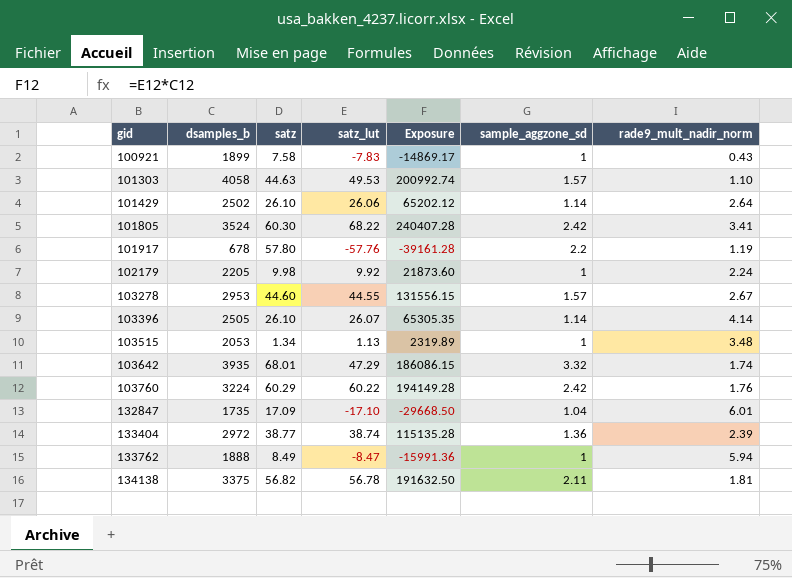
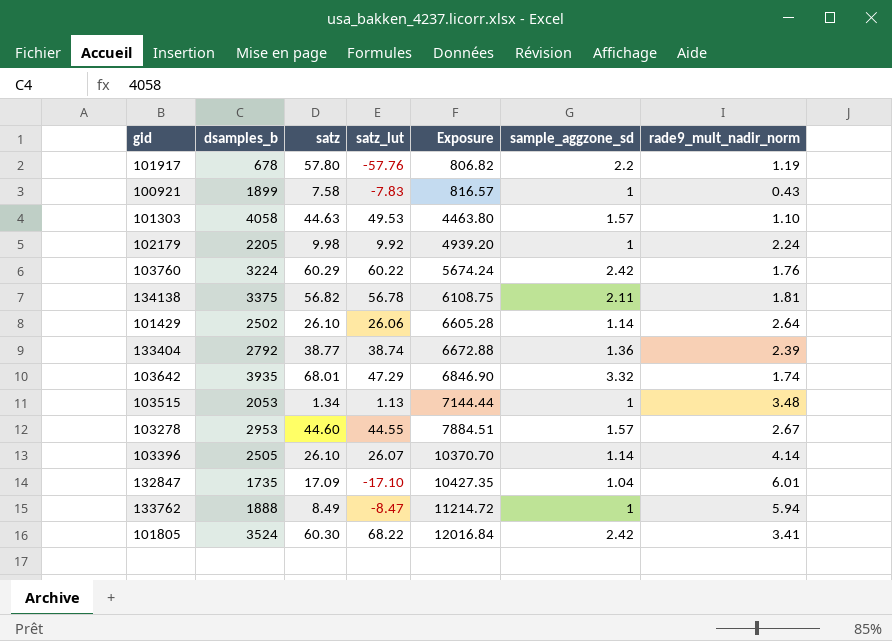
row order: gid ascending -> Exposure ascending
column Exposure | formula: [dsamples_b] * [satz_lut] -> [dsamples_b] * [rade9_mult_nadir_norm]
133404 | dsamples_b: 2972 -> 2792

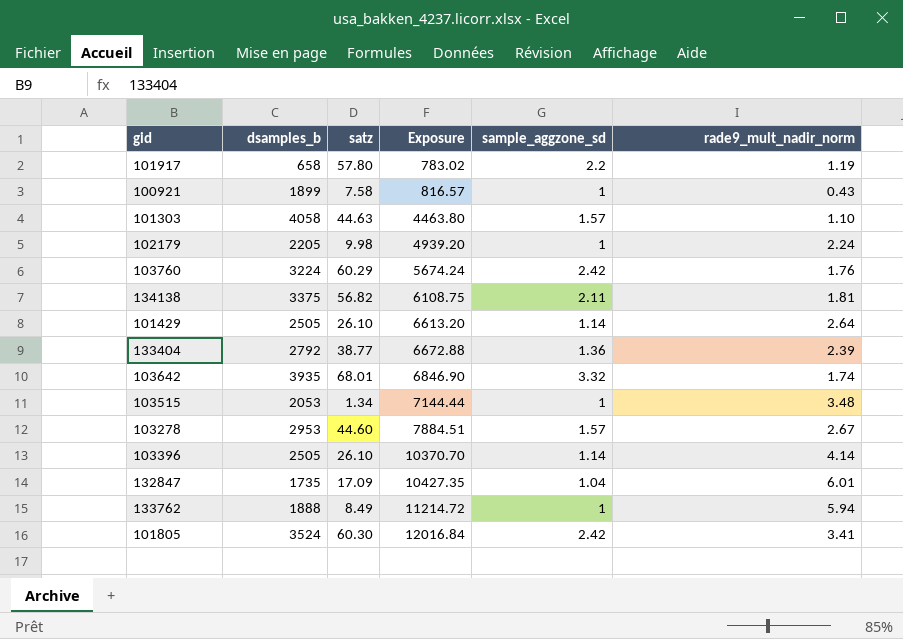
column satz_lut | position: 4 -> none
101917 | dsamples_b: 678 -> 658
101917 | Exposure: 806.82 -> 783.02
101429 | dsamples_b: 2502 -> 2505
101429 | Exposure: 6605.28 -> 6613.20

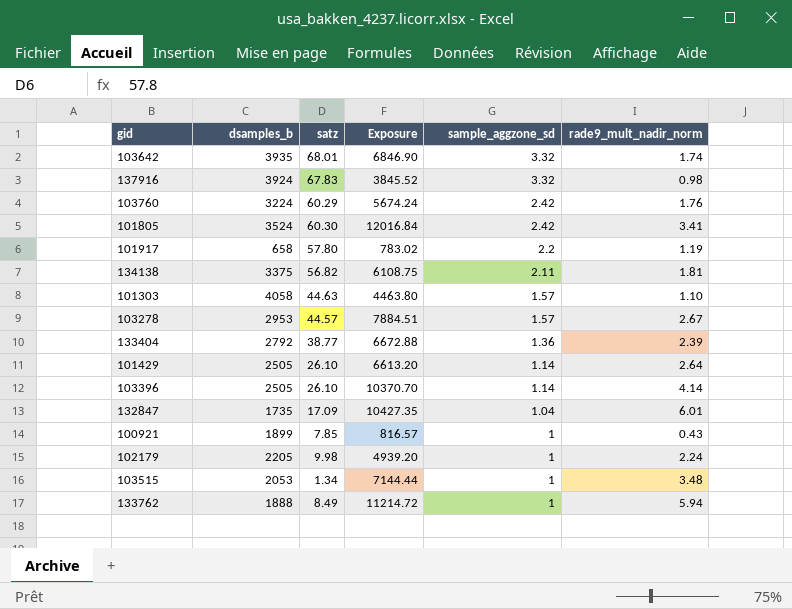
row order: Exposure ascending -> sample_aggzone_sd descending
row 137916: none -> 3924 | 67.83 | 3845.52 | 3.32 | 0.98
103278 | satz: 44.60 -> 44.57
100921 | satz: 7.58 -> 7.85

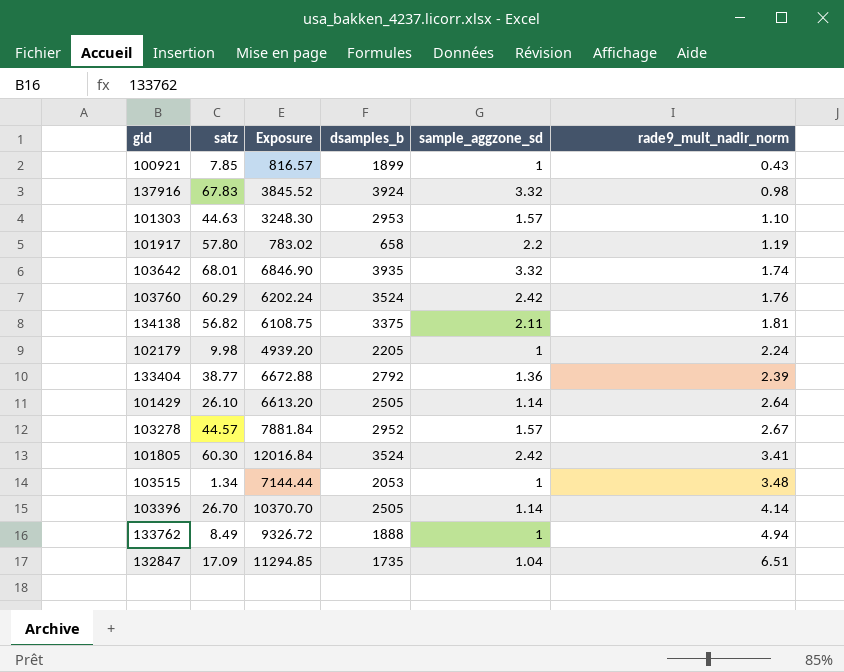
row order: sample_aggzone_sd descending -> rade9_mult_nadir_norm ascending
column dsamples_b | position: 2 -> 4
101303 | Exposure: 4463.80 -> 3248.30
101303 | dsamples_b: 4058 -> 2953
103760 | Exposure: 5674.24 -> 6202.24
103760 | dsamples_b: 3224 -> 3524
103278 | Exposure: 7884.51 -> 7881.84
103278 | dsamples_b: 2953 -> 2952
103396 | satz: 26.10 -> 26.70
133762 | Exposure: 11214.72 -> 9326.72
133762 | rade9_mult_nadir_norm: 5.94 -> 4.94
132847 | Exposure: 10427.35 -> 11294.85
132847 | rade9_mult_nadir_norm: 6.01 -> 6.51

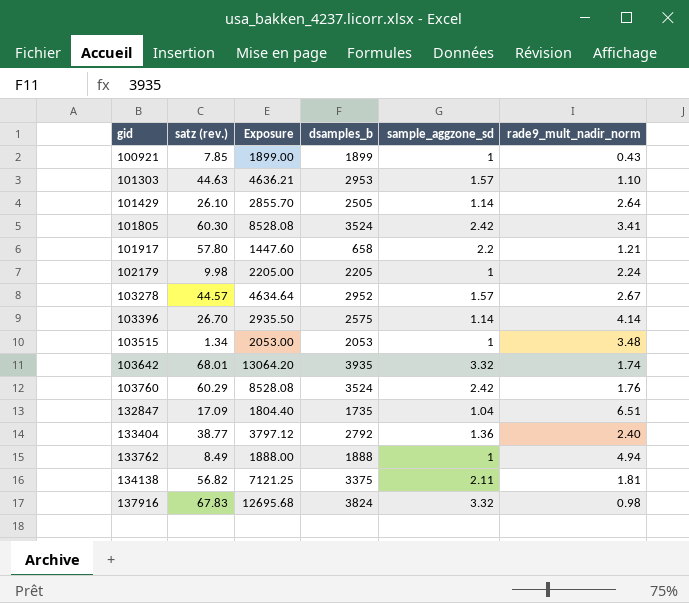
row order: rade9_mult_nadir_norm ascending -> gid ascending
column name: satz -> satz (rev.)
column Exposure | formula: [dsamples_b] * [rade9_mult_nadir_norm] -> [dsamples_b] * [sample_aggzone_sd]
101917 | rade9_mult_nadir_norm: 1.19 -> 1.21
103396 | dsamples_b: 2505 -> 2575
133404 | rade9_mult_nadir_norm: 2.39 -> 2.40
137916 | dsamples_b: 3924 -> 3824

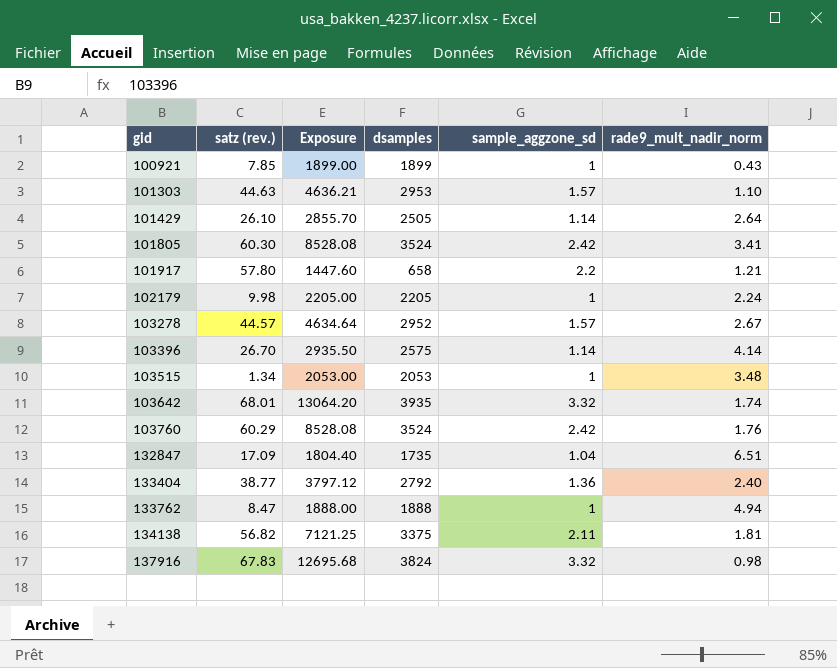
column name: dsamples_b -> dsamples
133762 | satz (rev.): 8.49 -> 8.47

